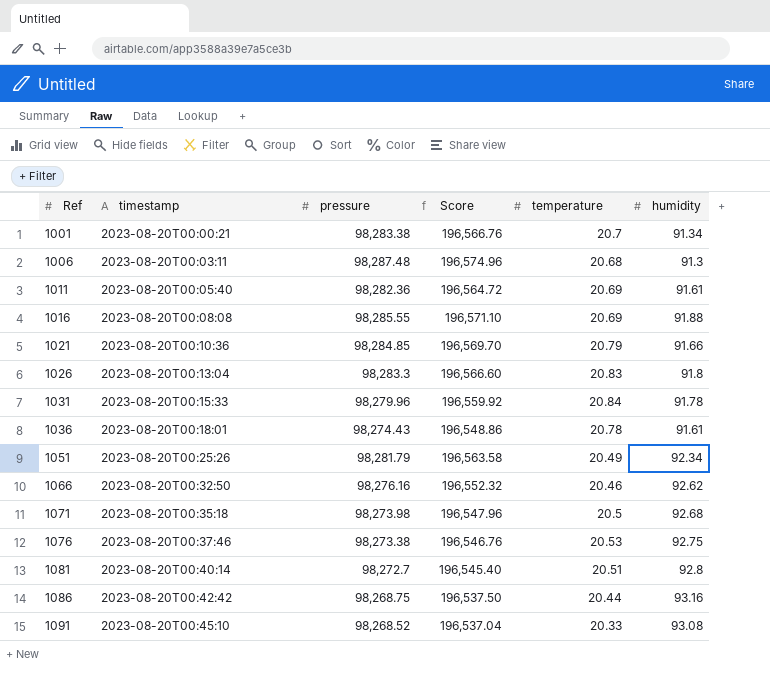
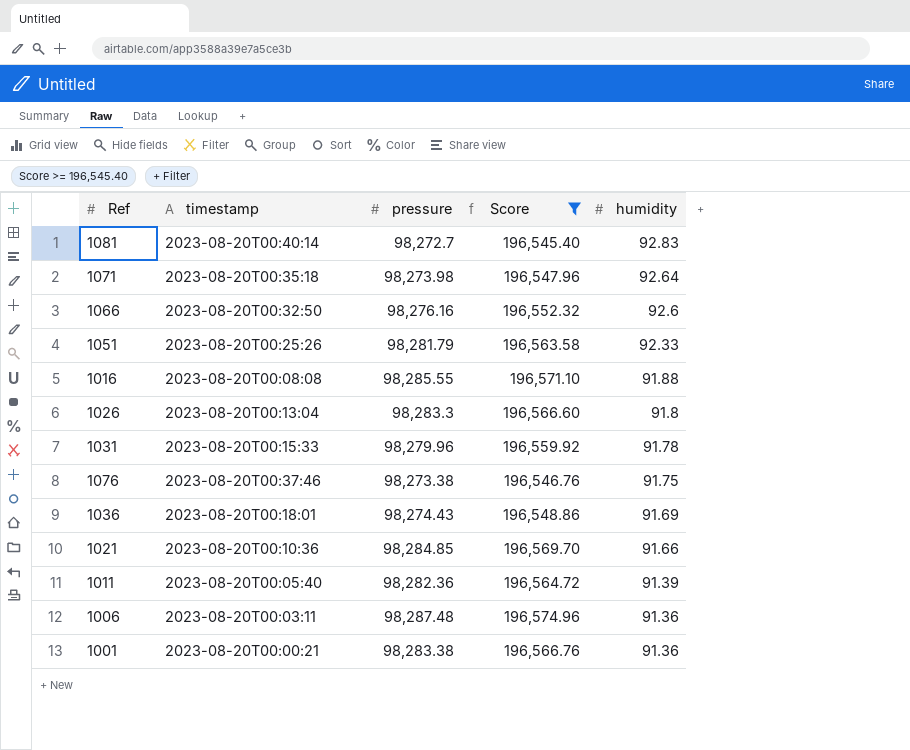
filter: none -> Score >= 196,545.40
row order: Ref ascending -> humidity descending
column temperature | position: 5 -> none
1081 | humidity: 92.8 -> 92.83
1071 | humidity: 92.68 -> 92.64
1066 | humidity: 92.62 -> 92.6
1051 | humidity: 92.34 -> 92.33
1076 | humidity: 92.75 -> 91.75
1036 | humidity: 91.61 -> 91.69
1011 | humidity: 91.61 -> 91.39
1006 | humidity: 91.3 -> 91.36
1001 | humidity: 91.34 -> 91.36

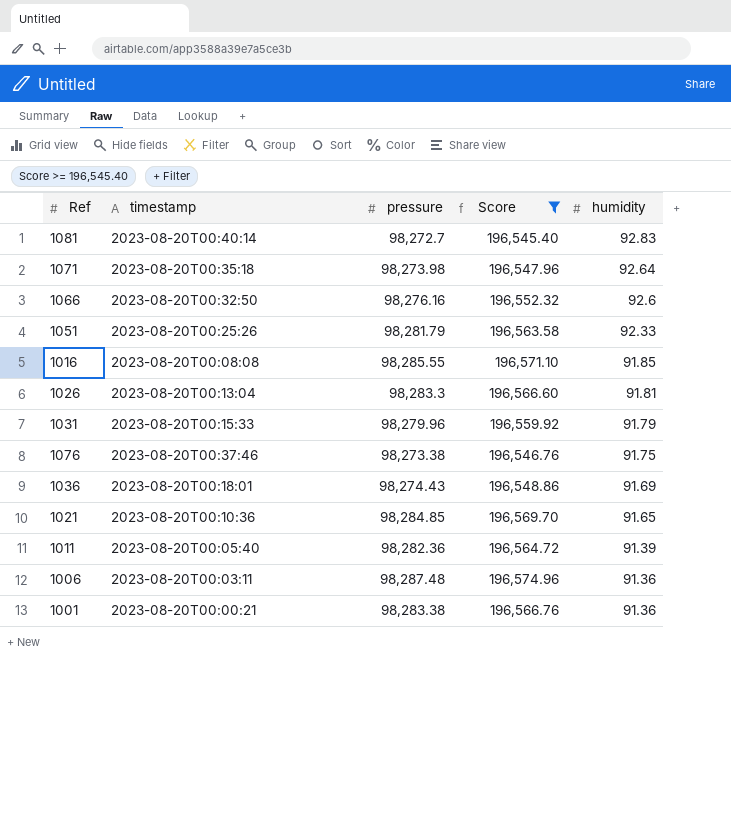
1016 | humidity: 91.88 -> 91.85
1026 | humidity: 91.8 -> 91.81
1031 | humidity: 91.78 -> 91.79
1021 | humidity: 91.66 -> 91.65

